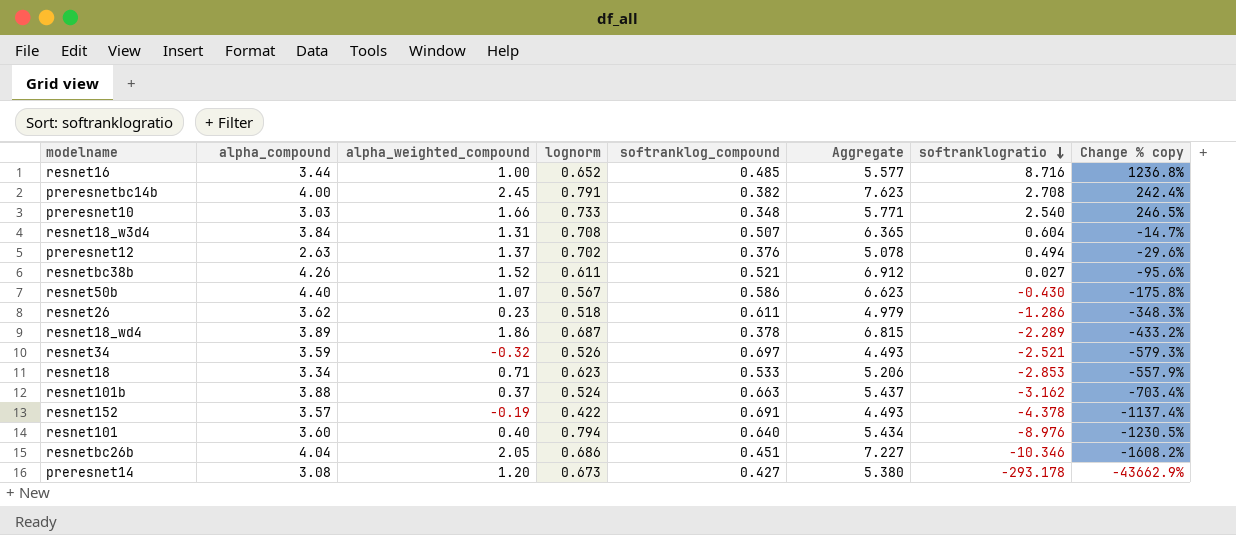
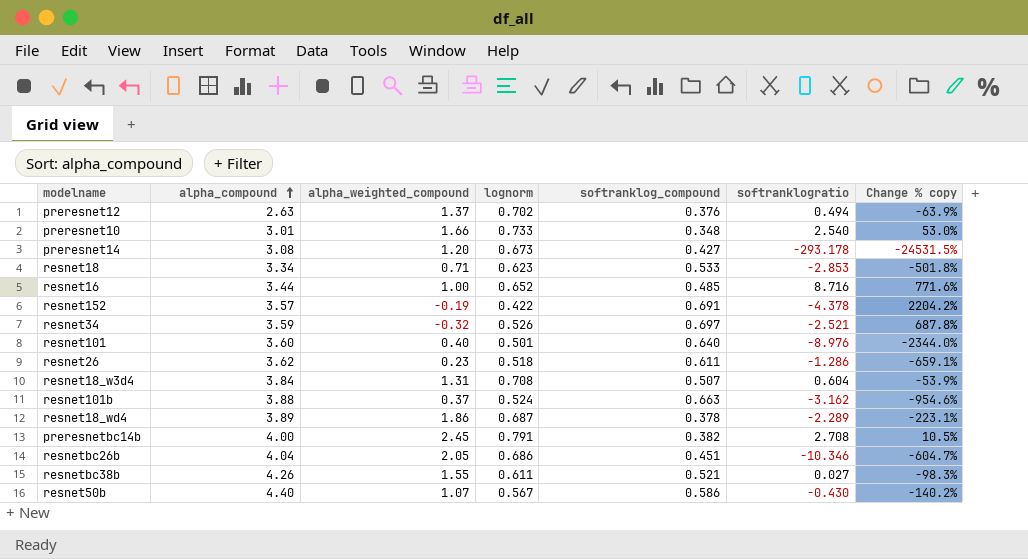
row order: softranklogratio descending -> alpha_compound ascending
column Aggregate | formula: [alpha_compound] + [alpha_weighted_compound] + [lognorm] + [softranklog_compound] -> none
column Change % copy | formula: ([softranklogratio] - [lognorm]) / [lognorm] -> ([softranklogratio] - [alpha_weighted_compound]) / [alpha_weighted_compound]
preresnet10 | alpha_compound: 3.03 -> 3.01
resnet101 | lognorm: 0.794 -> 0.501
resnetbc38b | alpha_weighted_compound: 1.52 -> 1.55

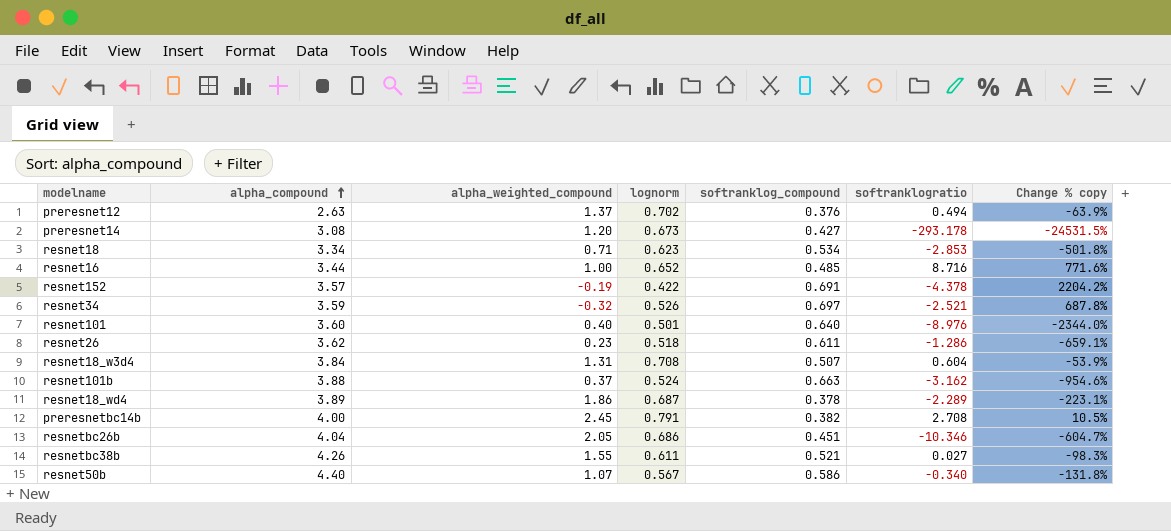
row preresnet10: 3.01 | 1.66 | 0.733 | 0.348 | 2.540 | 53.0% -> none
resnet18 | softranklog_compound: 0.533 -> 0.534
resnet50b | softranklogratio: -0.430 -> -0.340
resnet50b | Change % copy: -140.2% -> -131.8%

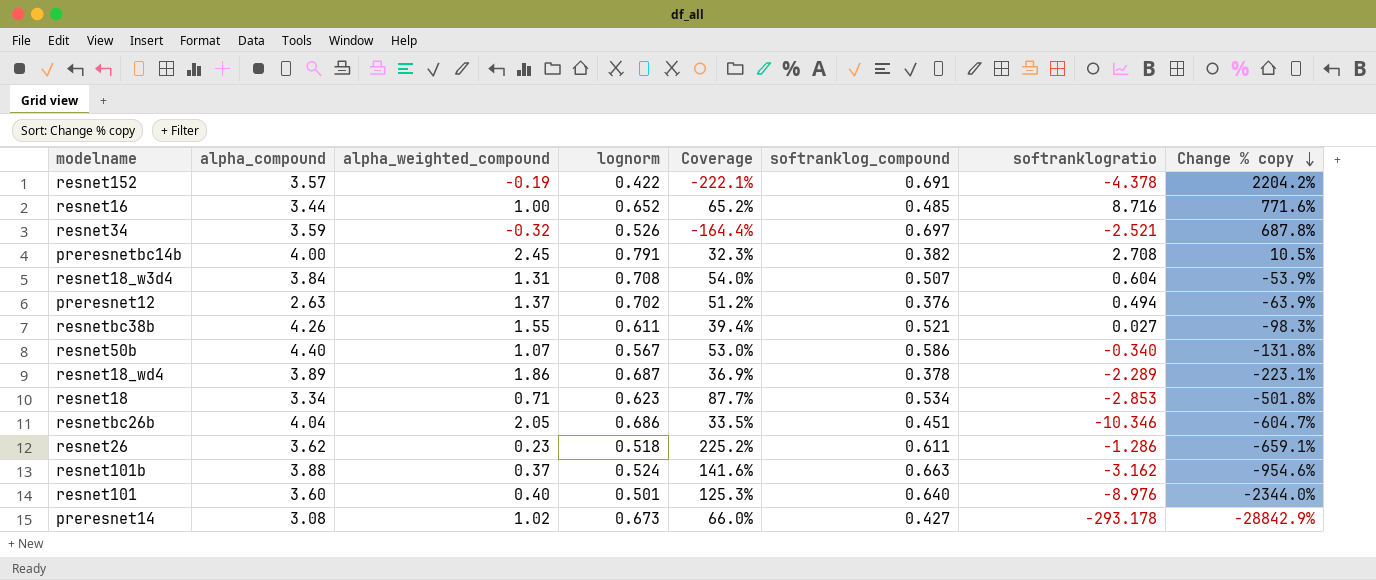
row order: alpha_compound ascending -> Change % copy descending
column Coverage | formula: none -> [lognorm] / [alpha_weighted_compound]
preresnet14 | alpha_weighted_compound: 1.20 -> 1.02
preresnet14 | Change % copy: -24531.5% -> -28842.9%

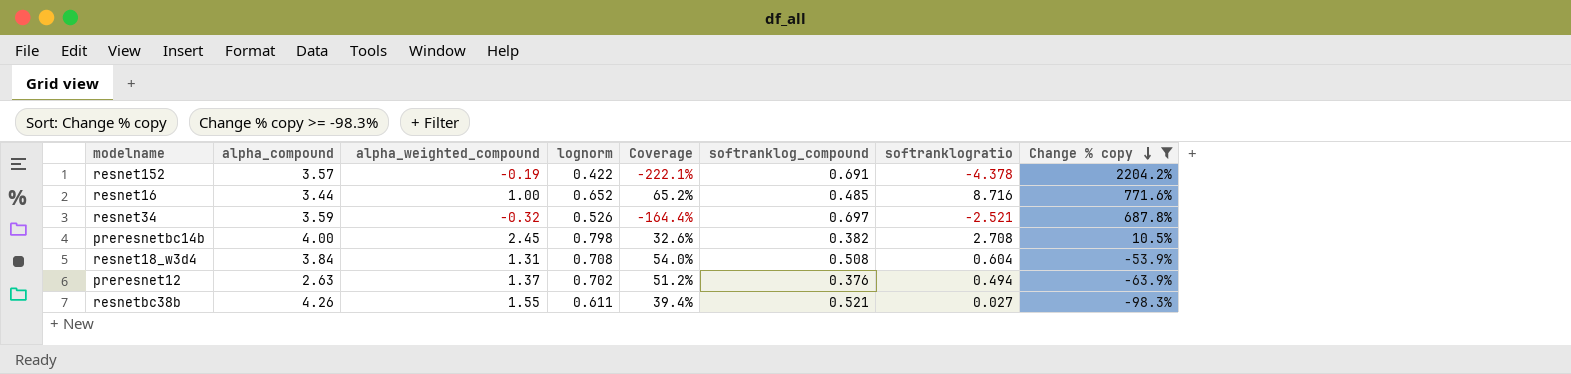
filter: none -> Change % copy >= -98.3%
preresnetbc14b | lognorm: 0.791 -> 0.798
preresnetbc14b | Coverage: 32.3% -> 32.6%
resnet18_w3d4 | softranklog_compound: 0.507 -> 0.508

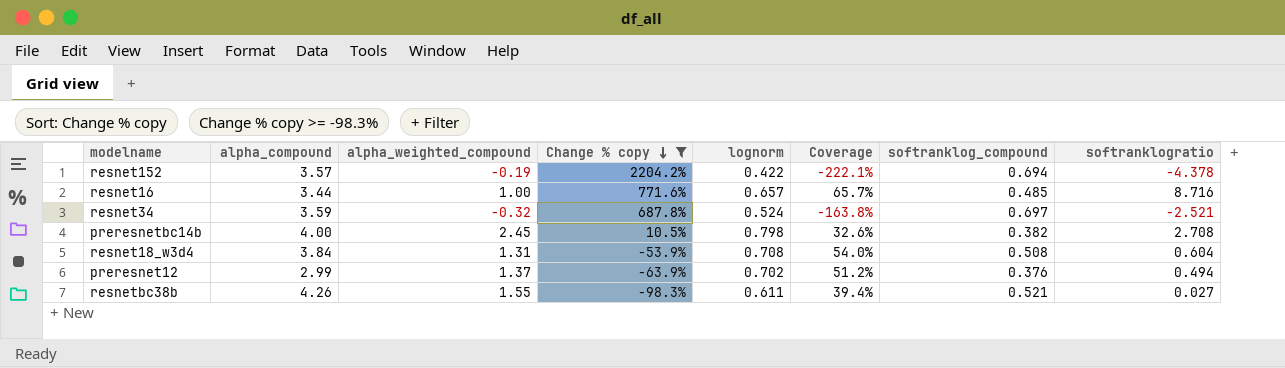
column Change % copy | position: 8 -> 4
resnet152 | softranklog_compound: 0.691 -> 0.694
resnet16 | lognorm: 0.652 -> 0.657
resnet16 | Coverage: 65.2% -> 65.7%
resnet34 | lognorm: 0.526 -> 0.524
resnet34 | Coverage: -164.4% -> -163.8%
preresnet12 | alpha_compound: 2.63 -> 2.99

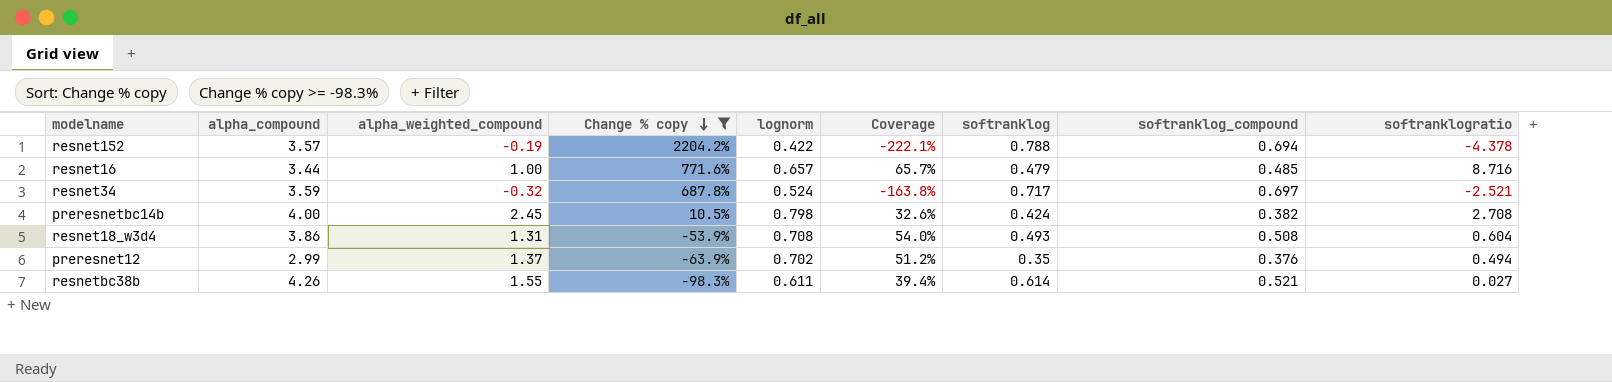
column softranklog | position: none -> 7
resnet18_w3d4 | alpha_compound: 3.84 -> 3.86

